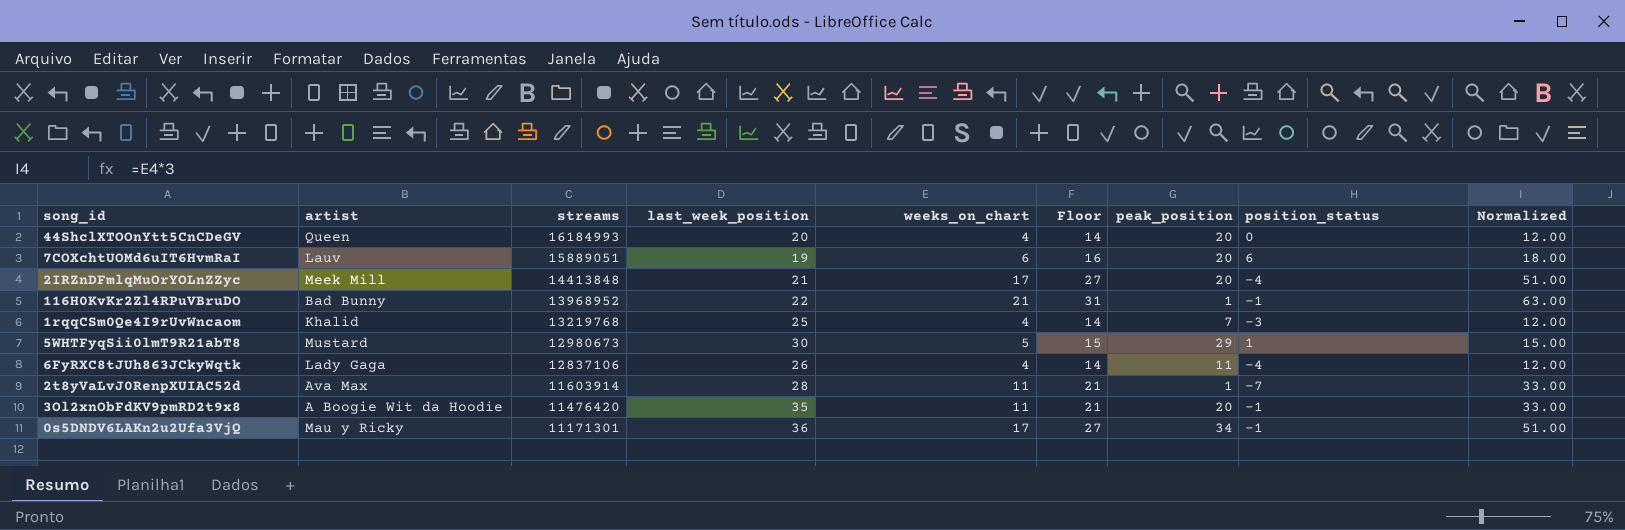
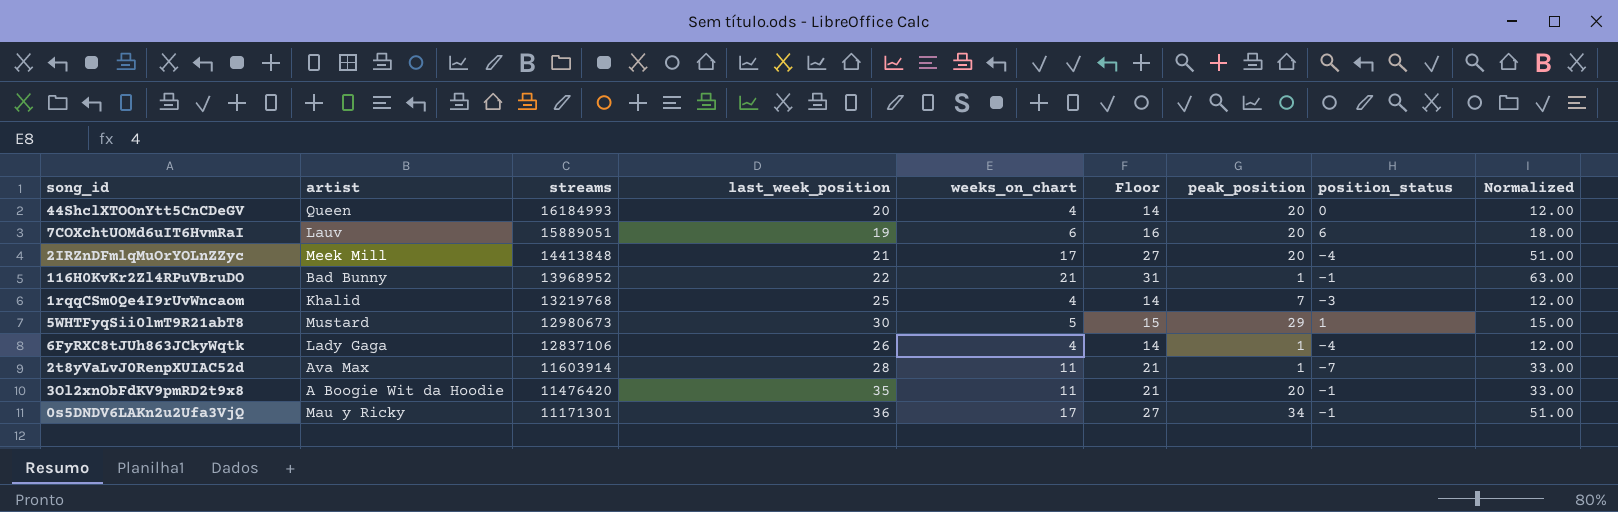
6FyRXC8tJUh863JCkyWqtk | peak_position: 11 -> 1

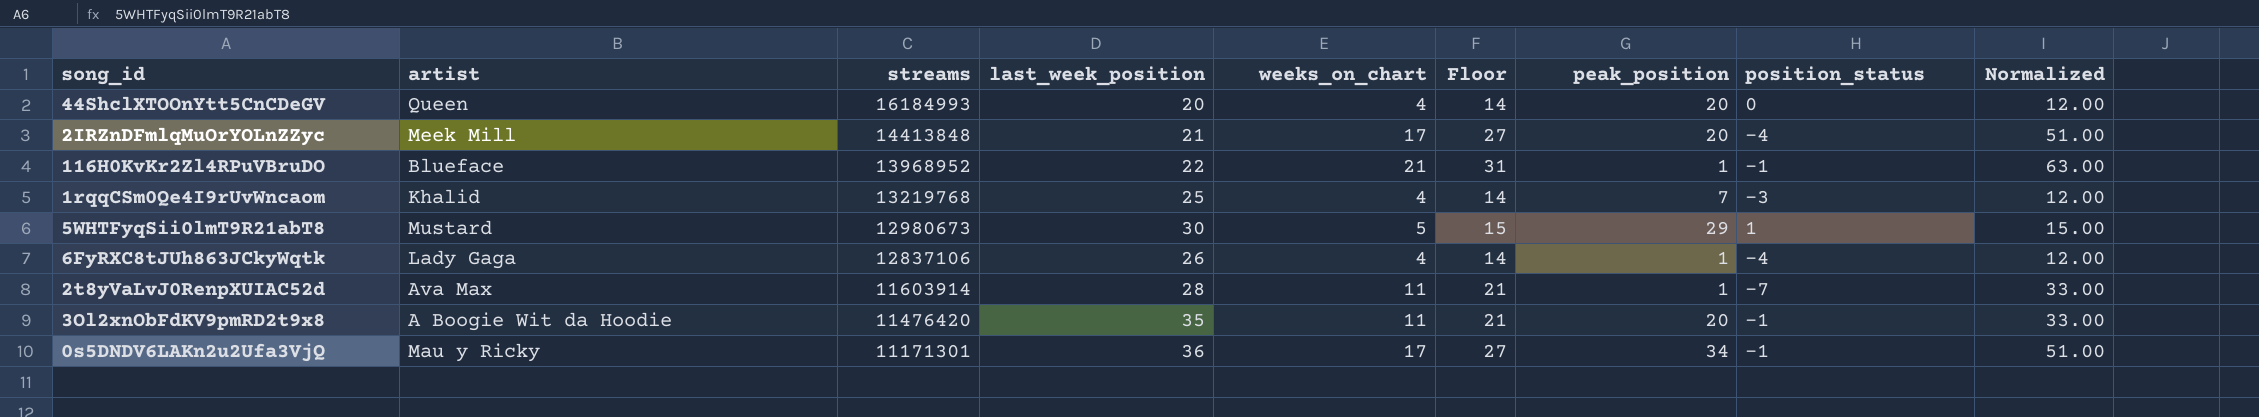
row 7COXchtUOMd6uIT6HvmRaI: Lauv | 15889051 | 19 | 6 | 16 | 20 | 6 | 18.00 -> none
116H0KvKr2Zl4RPuVBruDO | artist: Bad Bunny -> Blueface

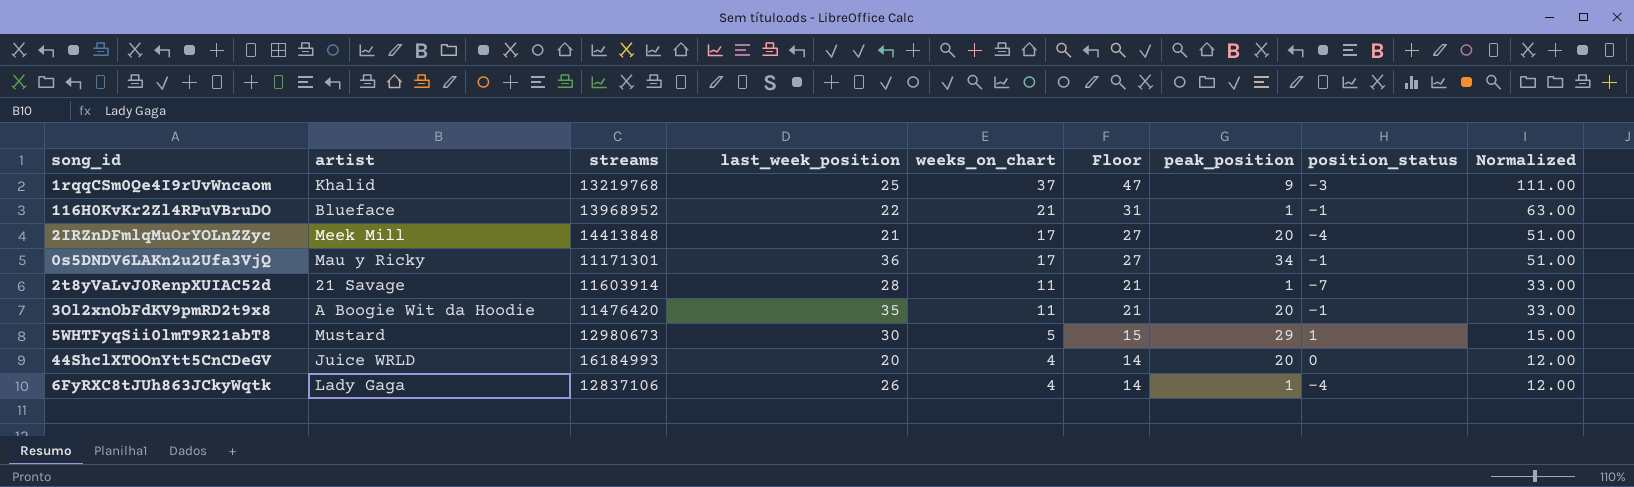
row order: streams descending -> weeks_on_chart descending
1rqqCSm0Qe4I9rUvWncaom | weeks_on_chart: 4 -> 37
1rqqCSm0Qe4I9rUvWncaom | Floor: 14 -> 47
1rqqCSm0Qe4I9rUvWncaom | peak_position: 7 -> 9
1rqqCSm0Qe4I9rUvWncaom | Normalized: 12.00 -> 111.00
2t8yVaLvJ0RenpXUIAC52d | artist: Ava Max -> 21 Savage
44ShclXTOOnYtt5CnCDeGV | artist: Queen -> Juice WRLD

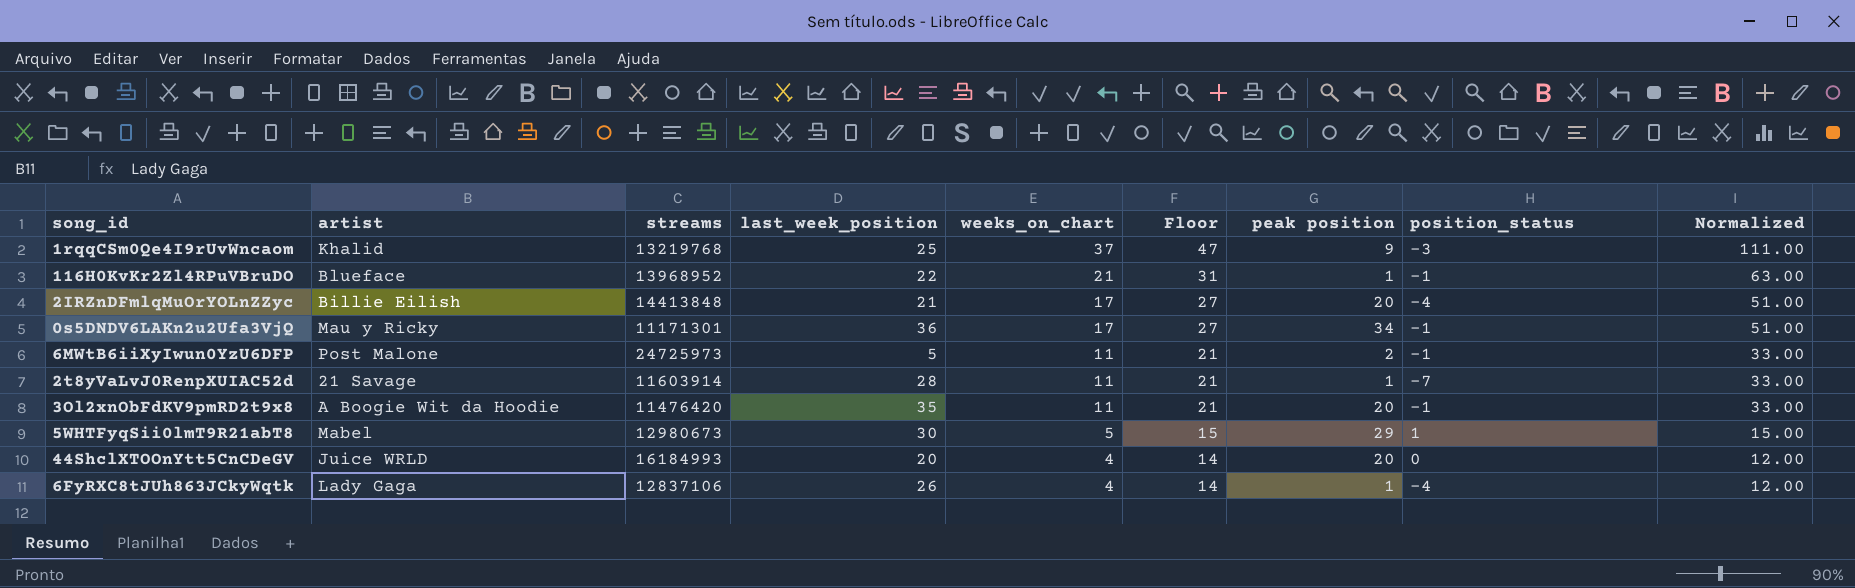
column name: peak_position -> peak position
2IRZnDFmlqMuOrYOLnZZyc | artist: Meek Mill -> Billie Eilish
row 6MWtB6iiXyIwun0YzU6DFP: none -> Post Malone | 24725973 | 5 | 11 | 21 | 2 | -1 | 33.00
5WHTFyqSii0lmT9R21abT8 | artist: Mustard -> Mabel

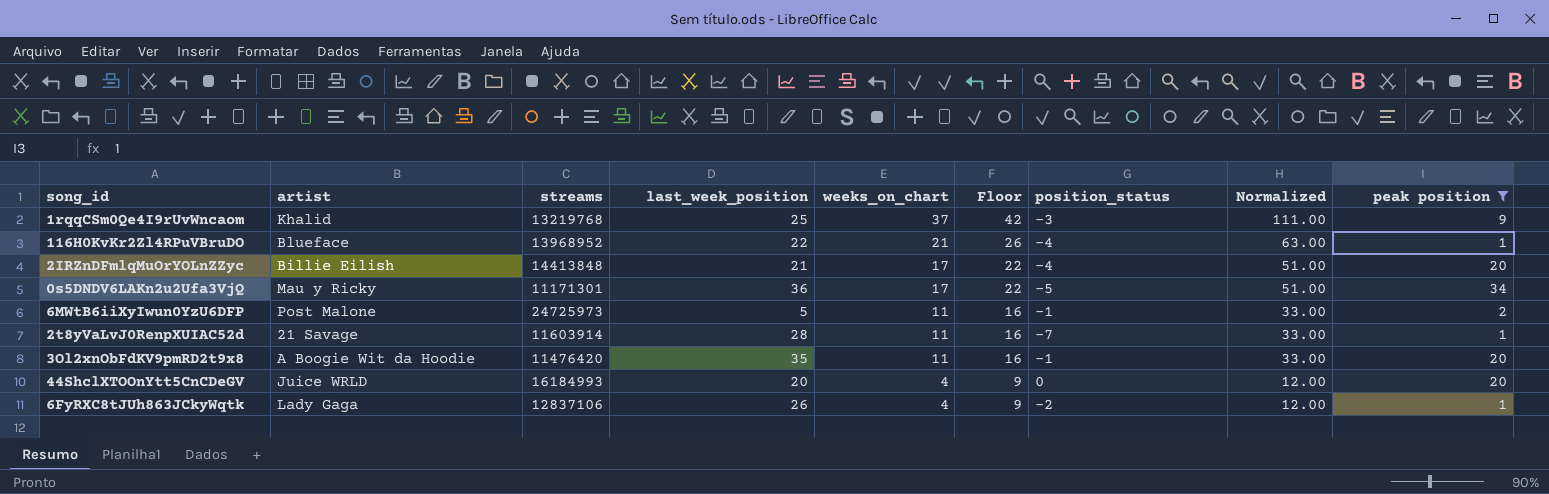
filter: none -> peak position != 29
column Floor | formula: [weeks_on_chart] + 10 -> [weeks_on_chart] + 5
column peak position | position: 7 -> 9
116H0KvKr2Zl4RPuVBruDO | position_status: -1 -> -4
0s5DNDV6LAKn2u2Ufa3VjQ | position_status: -1 -> -5
6FyRXC8tJUh863JCkyWqtk | position_status: -4 -> -2

